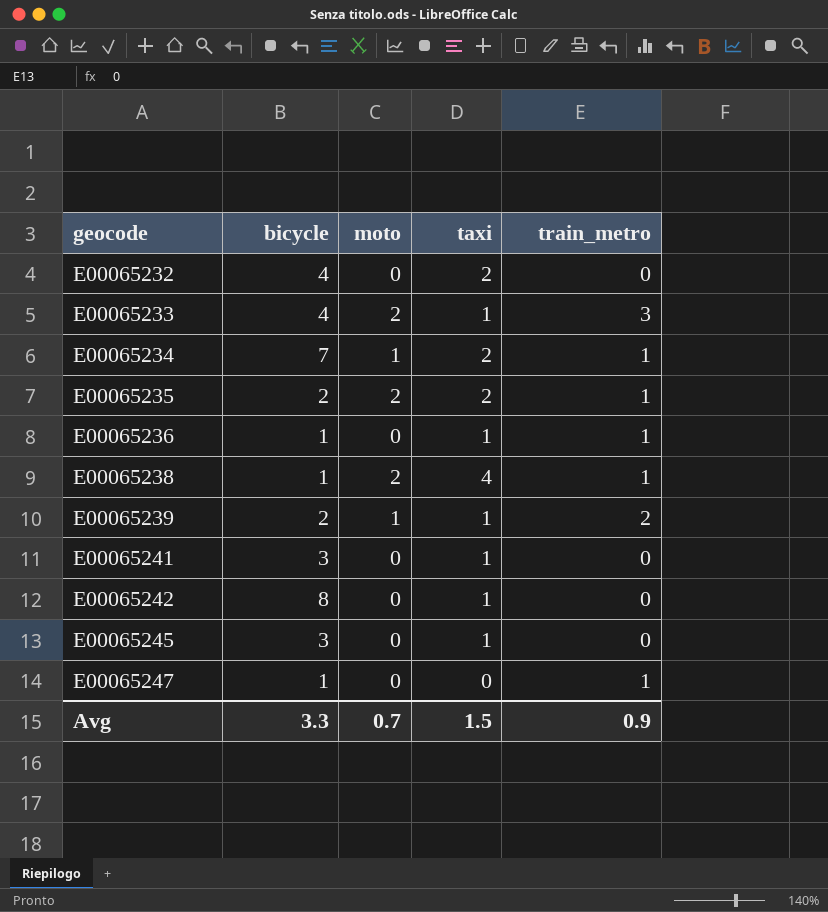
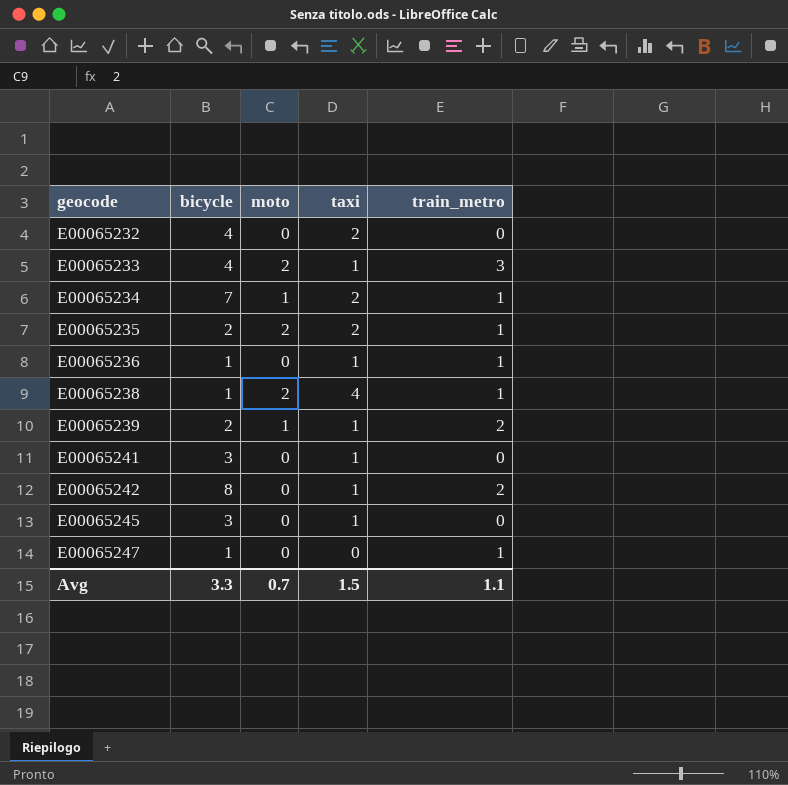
E00065242 | train_metro: 0 -> 2
Avg | train_metro: 0.9 -> 1.1

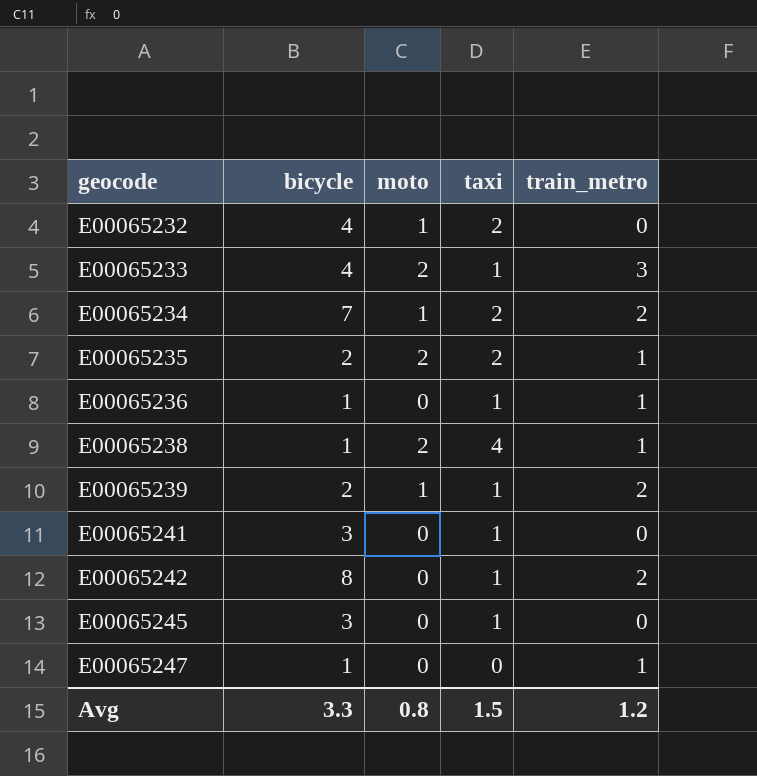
E00065232 | moto: 0 -> 1
E00065234 | train_metro: 1 -> 2
Avg | moto: 0.7 -> 0.8
Avg | train_metro: 1.1 -> 1.2

